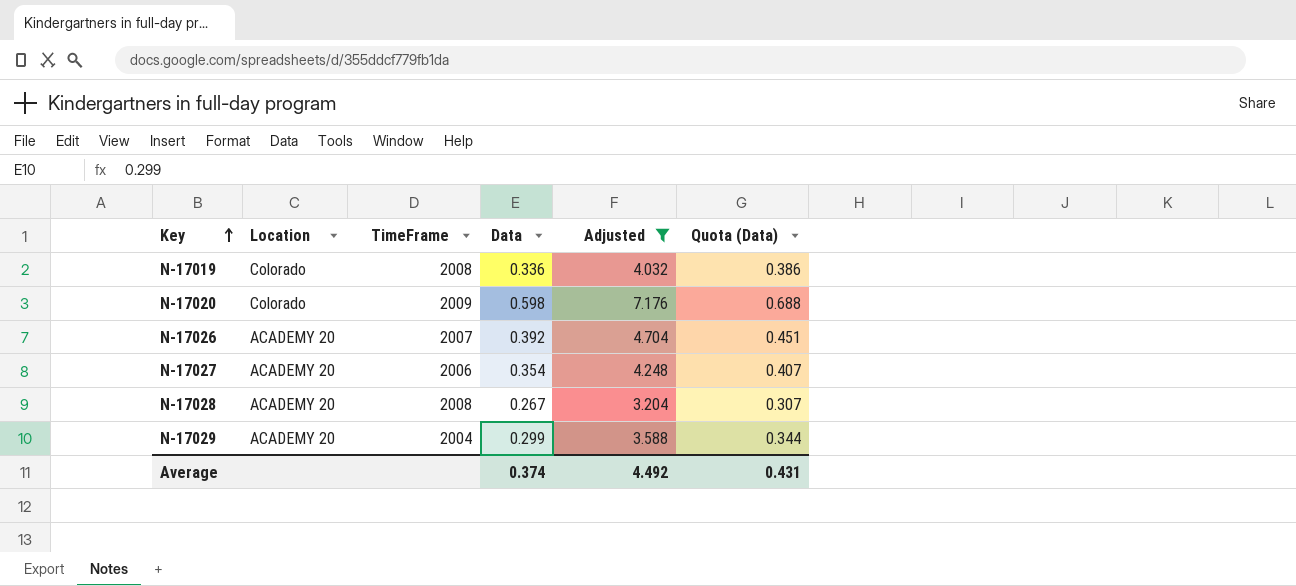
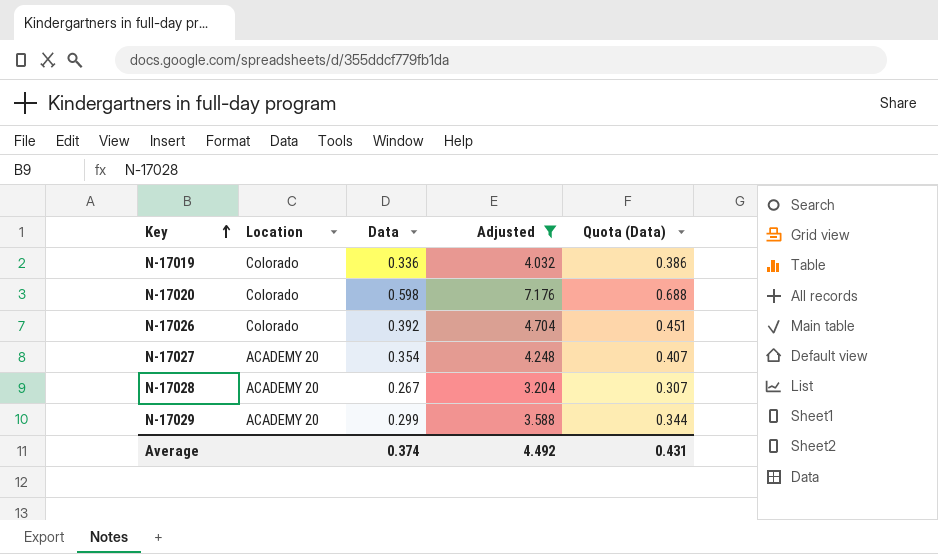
column TimeFrame | position: 3 -> none
N-17026 | Location: ACADEMY 20 -> Colorado

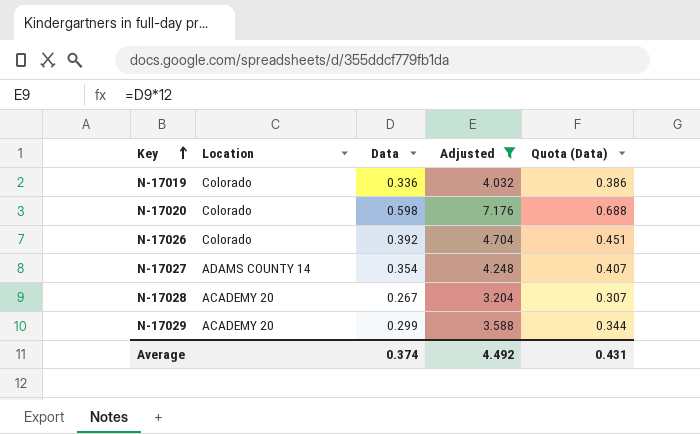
N-17027 | Location: ACADEMY 20 -> ADAMS COUNTY 14

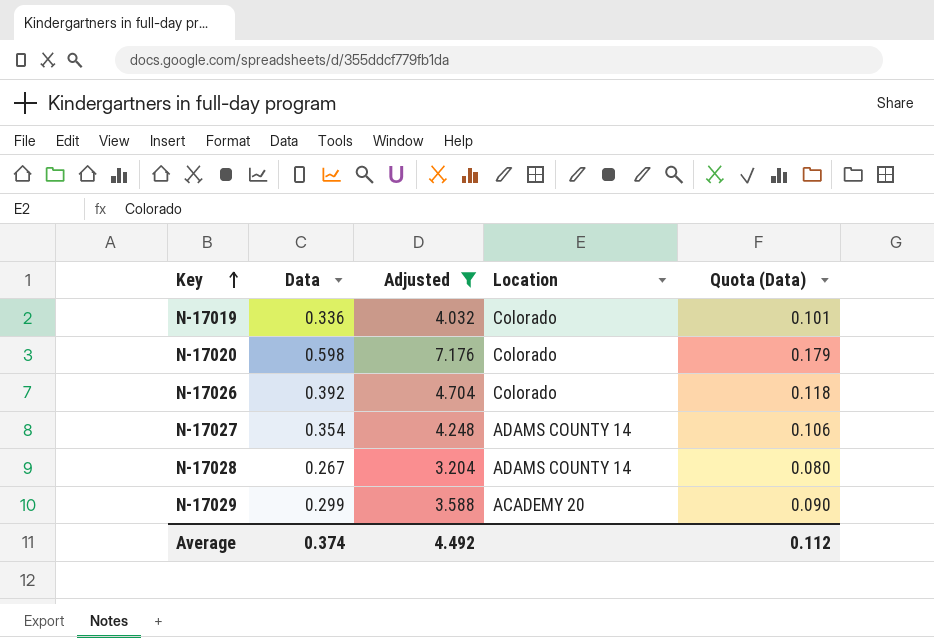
column Location | position: 2 -> 4
column Quota (Data) | formula: [Data] * 1.15 -> [Data] * 0.3
N-17028 | Location: ACADEMY 20 -> ADAMS COUNTY 14
Average | Quota (Data): 0.431 -> 0.112

